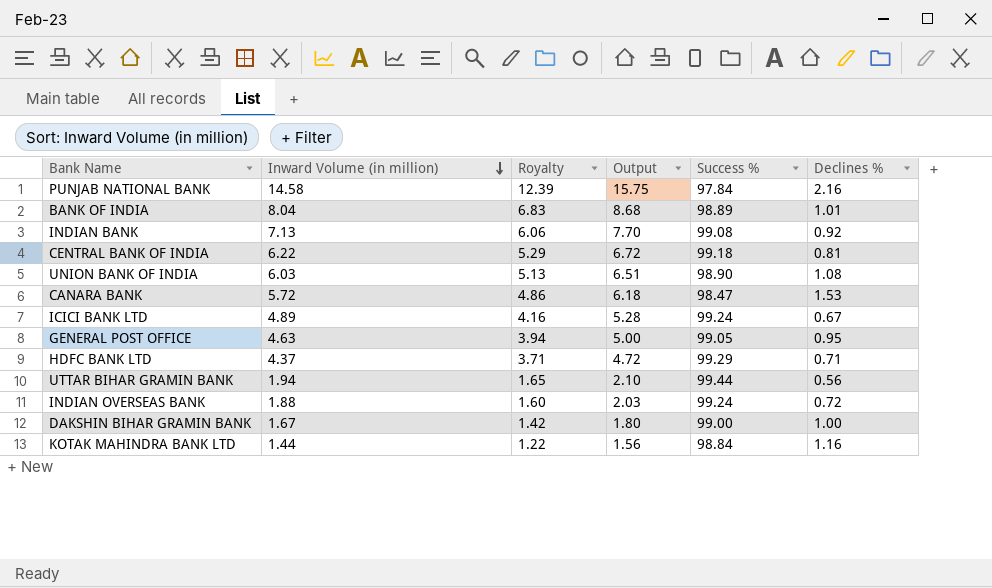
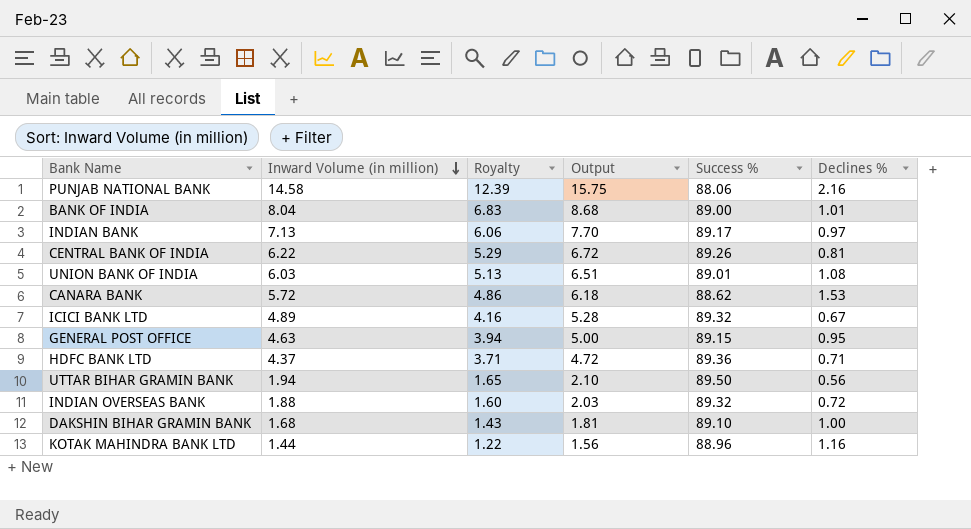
PUNJAB NATIONAL BANK | Success %: 97.84 -> 88.06
BANK OF INDIA | Success %: 98.89 -> 89.00
INDIAN BANK | Success %: 99.08 -> 89.17
INDIAN BANK | Declines %: 0.92 -> 0.97
CENTRAL BANK OF INDIA | Success %: 99.18 -> 89.26
UNION BANK OF INDIA | Success %: 98.90 -> 89.01
CANARA BANK | Success %: 98.47 -> 88.62
ICICI BANK LTD | Success %: 99.24 -> 89.32
GENERAL POST OFFICE | Success %: 99.05 -> 89.15
HDFC BANK LTD | Success %: 99.29 -> 89.36
UTTAR BIHAR GRAMIN BANK | Success %: 99.44 -> 89.50
INDIAN OVERSEAS BANK | Success %: 99.24 -> 89.32
DAKSHIN BIHAR GRAMIN BANK | Inward Volume (in million): 1.67 -> 1.68
DAKSHIN BIHAR GRAMIN BANK | Royalty: 1.42 -> 1.43
DAKSHIN BIHAR GRAMIN BANK | Output: 1.80 -> 1.81
DAKSHIN BIHAR GRAMIN BANK | Success %: 99.00 -> 89.10
KOTAK MAHINDRA BANK LTD | Success %: 98.84 -> 88.96

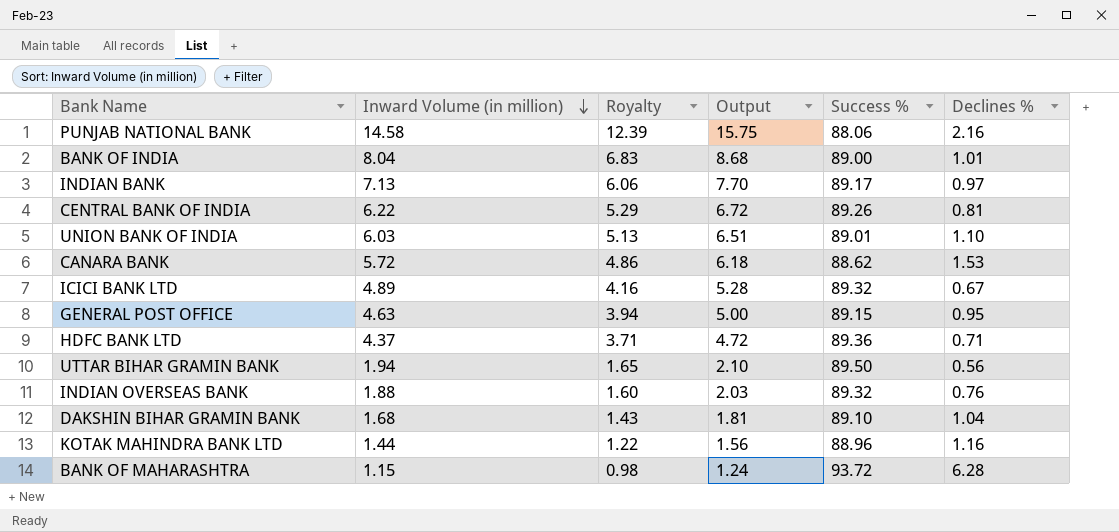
UNION BANK OF INDIA | Declines %: 1.08 -> 1.10
INDIAN OVERSEAS BANK | Declines %: 0.72 -> 0.76
DAKSHIN BIHAR GRAMIN BANK | Declines %: 1.00 -> 1.04
row BANK OF MAHARASHTRA: none -> 1.15 | 0.98 | 1.24 | 93.72 | 6.28

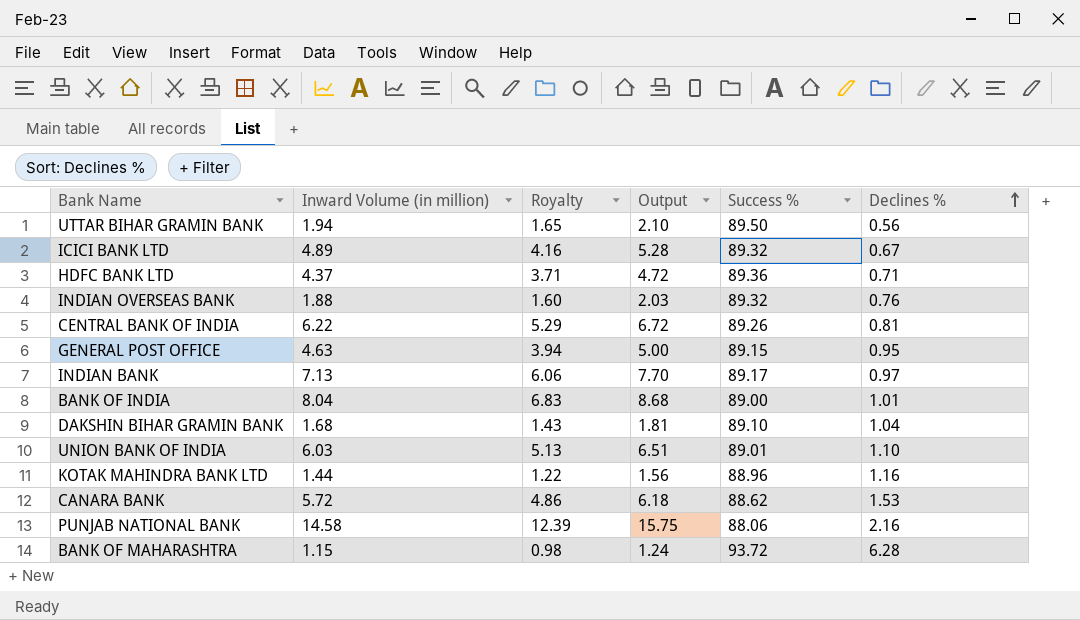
row order: Inward Volume (in million) descending -> Declines % ascending

